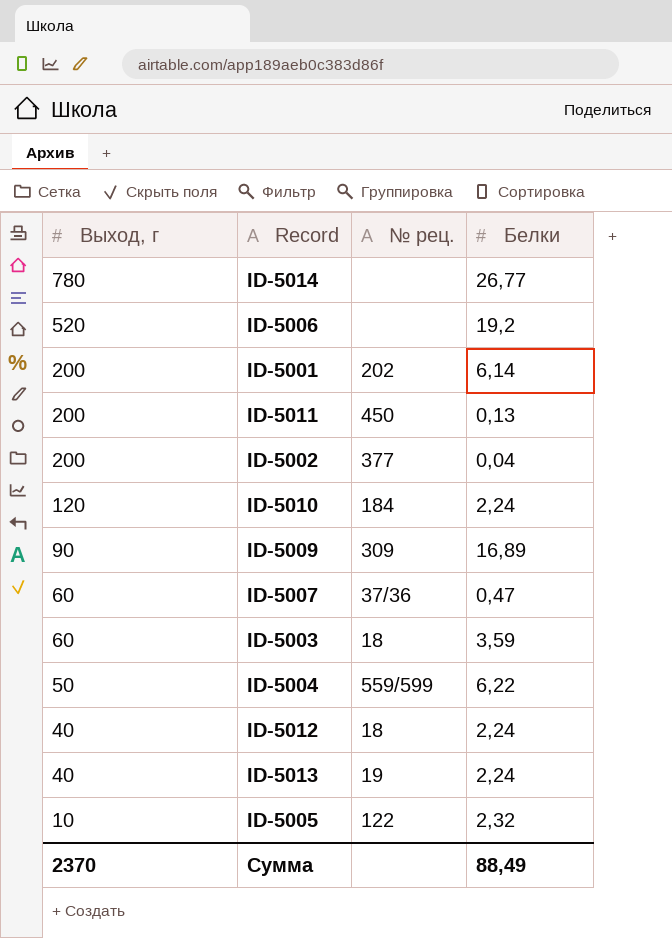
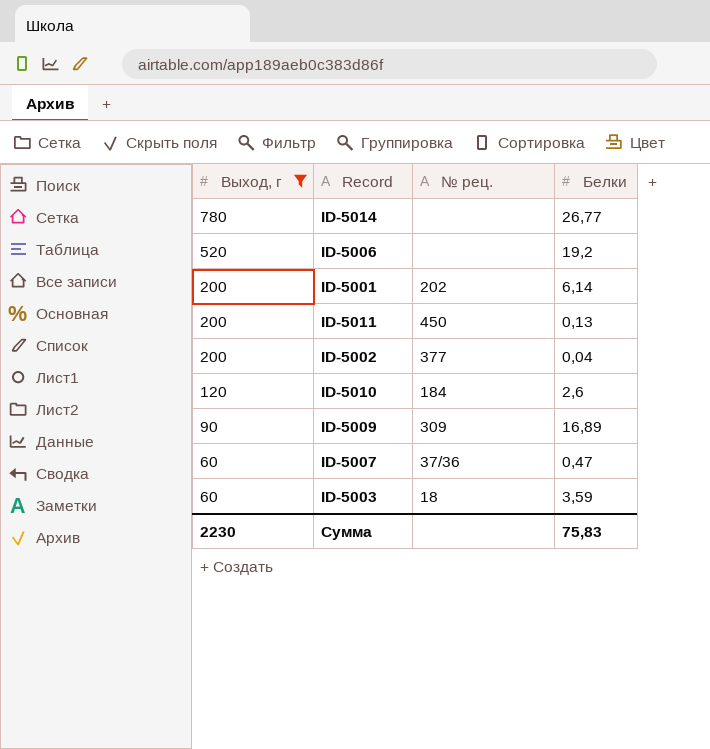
filter: none -> Выход, г >= 60
ID-5010 | Белки: 2,24 -> 2,6
Сумма | Выход, г: 2370 -> 2230
Сумма | Белки: 88,49 -> 75,83

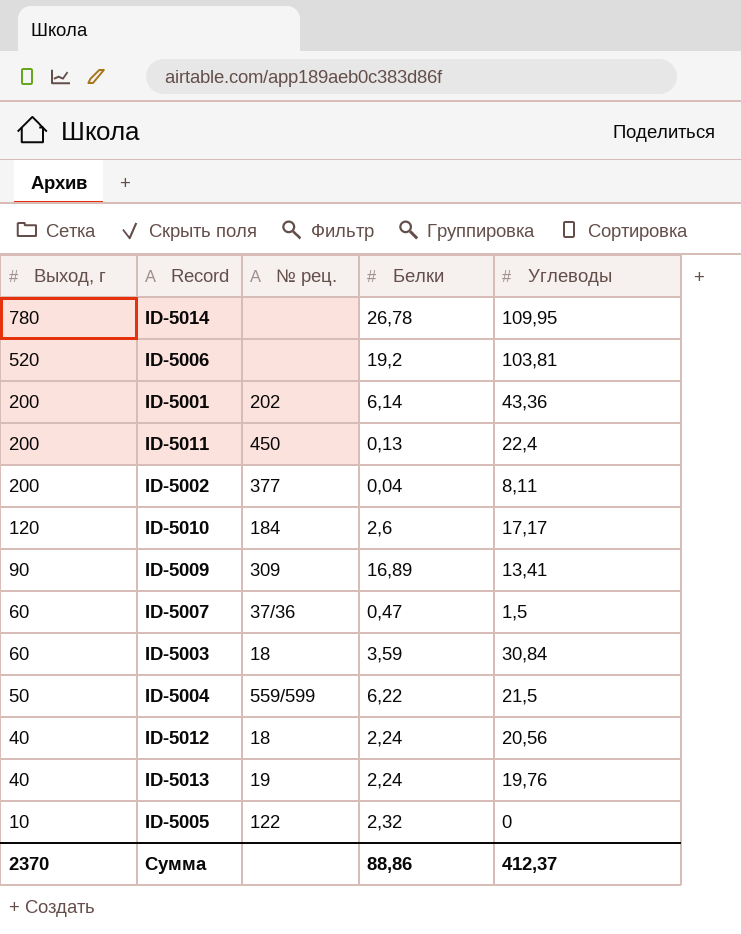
filter: Выход, г >= 60 -> none
column Углеводы | position: none -> 5
ID-5014 | Белки: 26,77 -> 26,78
Сумма | Выход, г: 2230 -> 2370
Сумма | Белки: 75,83 -> 88,86

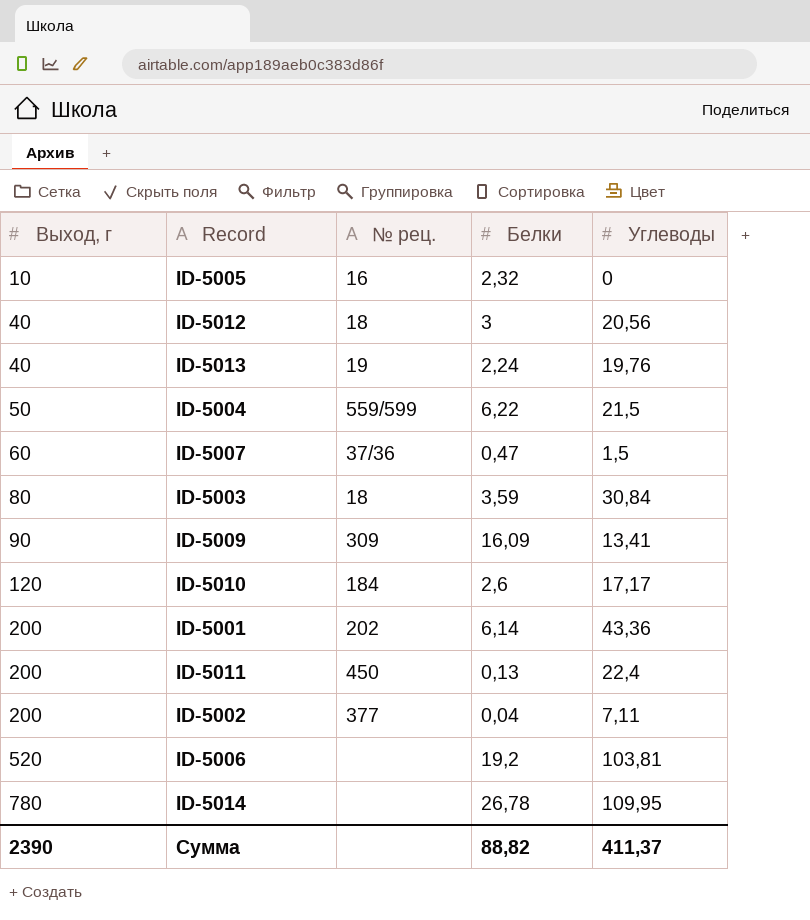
row order: Выход, г descending -> Выход, г ascending
ID-5005 | № рец.: 122 -> 16
ID-5012 | Белки: 2,24 -> 3
ID-5003 | Выход, г: 60 -> 80
ID-5009 | Белки: 16,89 -> 16,09
ID-5002 | Углеводы: 8,11 -> 7,11
Сумма | Выход, г: 2370 -> 2390
Сумма | Белки: 88,86 -> 88,82
Сумма | Углеводы: 412,37 -> 411,37

